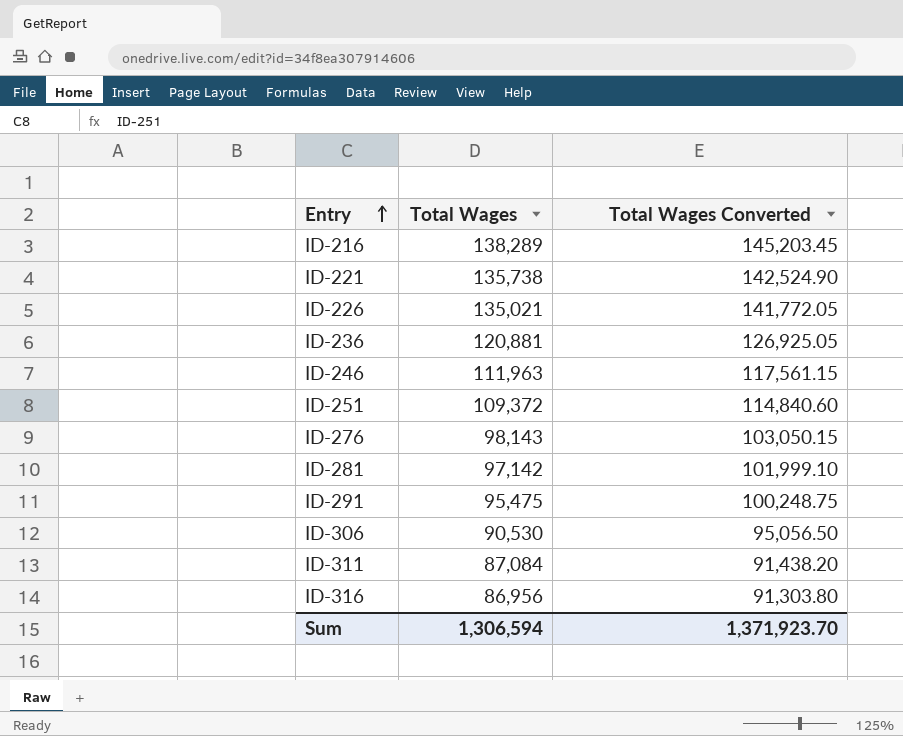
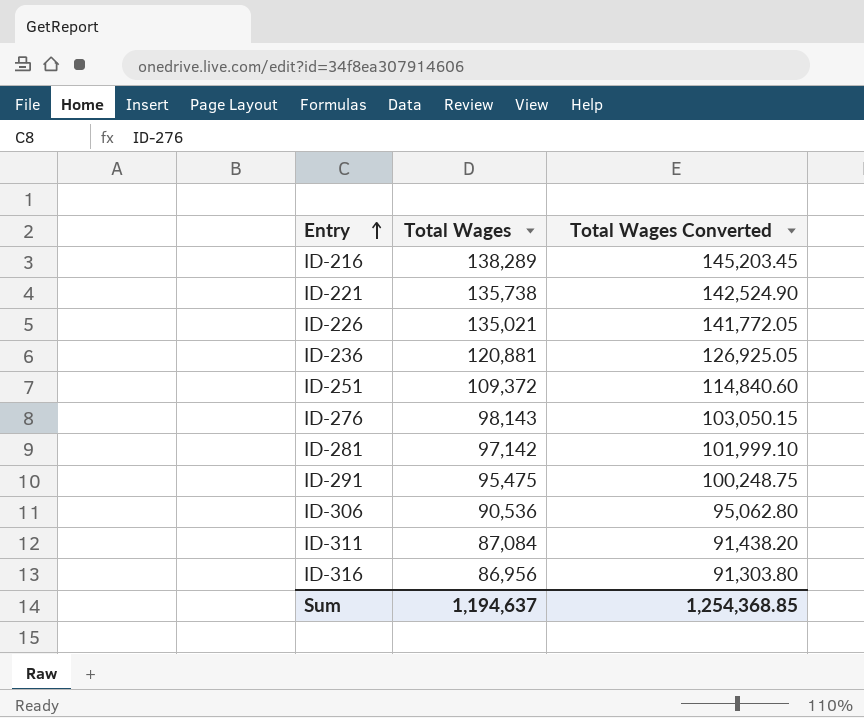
row ID-246: 111,963 | 117,561.15 -> none
ID-306 | Total Wages: 90,530 -> 90,536
ID-306 | Total Wages Converted: 95,056.50 -> 95,062.80
Sum | Total Wages: 1,306,594 -> 1,194,637
Sum | Total Wages Converted: 1,371,923.70 -> 1,254,368.85

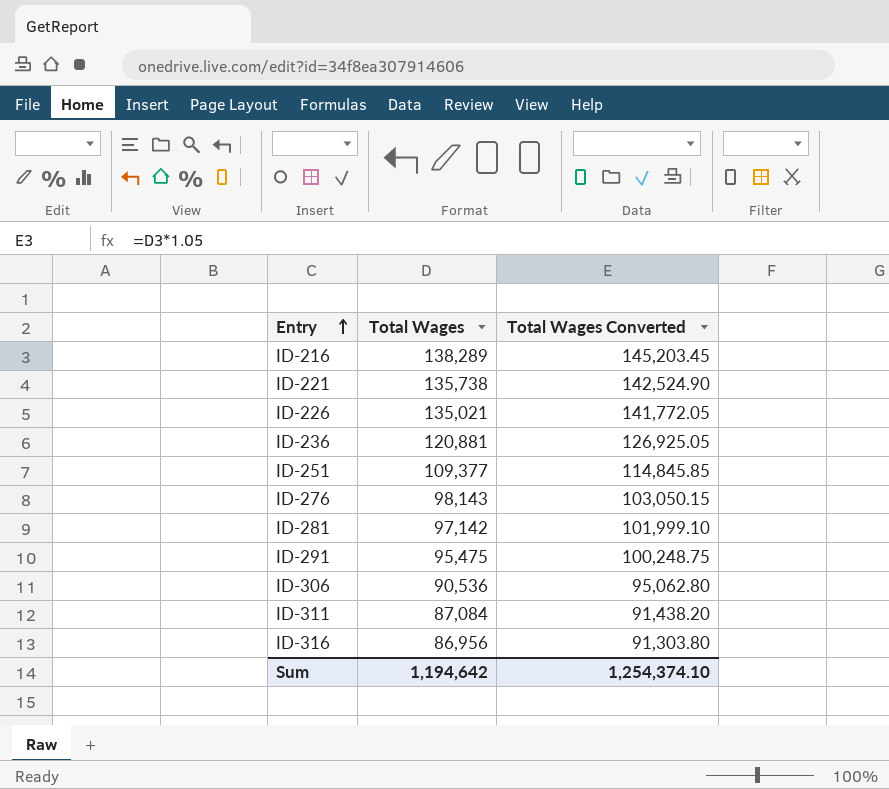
ID-251 | Total Wages: 109,372 -> 109,377
ID-251 | Total Wages Converted: 114,840.60 -> 114,845.85
Sum | Total Wages: 1,194,637 -> 1,194,642
Sum | Total Wages Converted: 1,254,368.85 -> 1,254,374.10

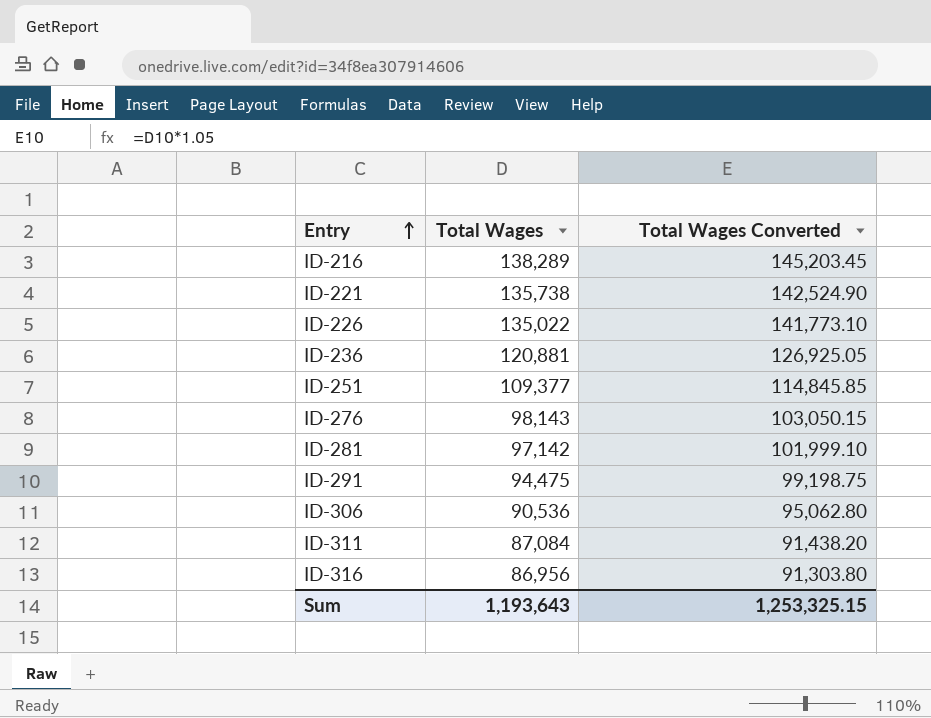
ID-226 | Total Wages: 135,021 -> 135,022
ID-226 | Total Wages Converted: 141,772.05 -> 141,773.10
ID-291 | Total Wages: 95,475 -> 94,475
ID-291 | Total Wages Converted: 100,248.75 -> 99,198.75
Sum | Total Wages: 1,194,642 -> 1,193,643
Sum | Total Wages Converted: 1,254,374.10 -> 1,253,325.15

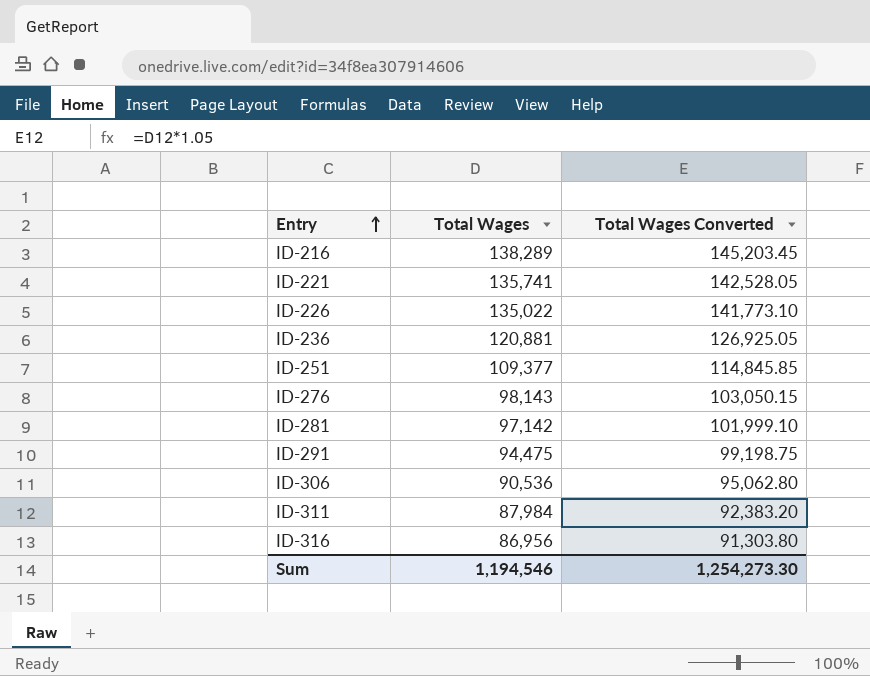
ID-221 | Total Wages: 135,738 -> 135,741
ID-221 | Total Wages Converted: 142,524.90 -> 142,528.05
ID-311 | Total Wages: 87,084 -> 87,984
ID-311 | Total Wages Converted: 91,438.20 -> 92,383.20
Sum | Total Wages: 1,193,643 -> 1,194,546
Sum | Total Wages Converted: 1,253,325.15 -> 1,254,273.30

